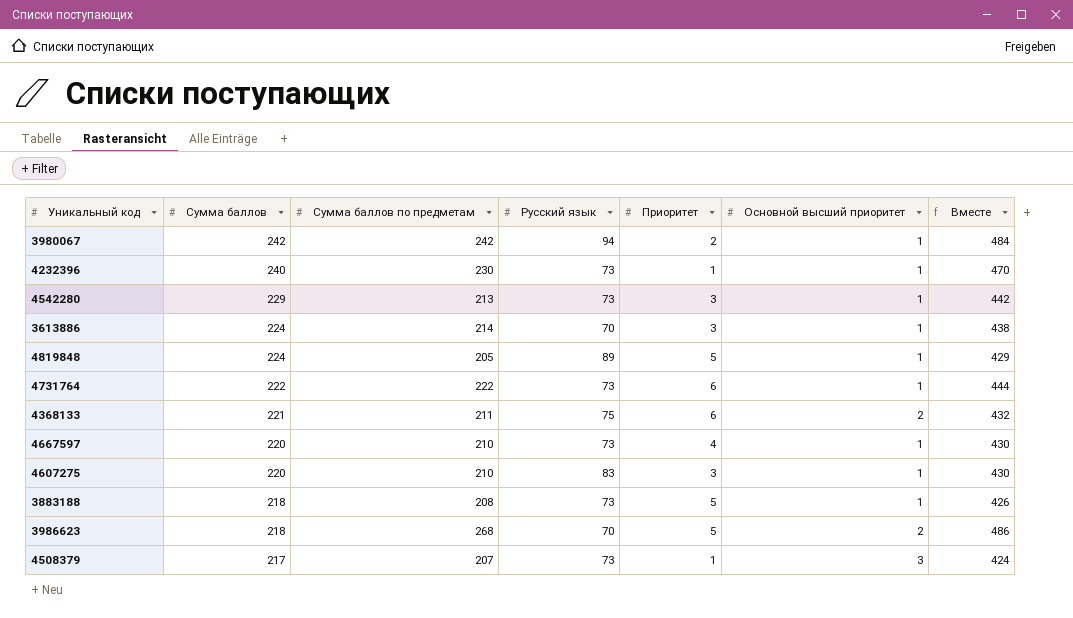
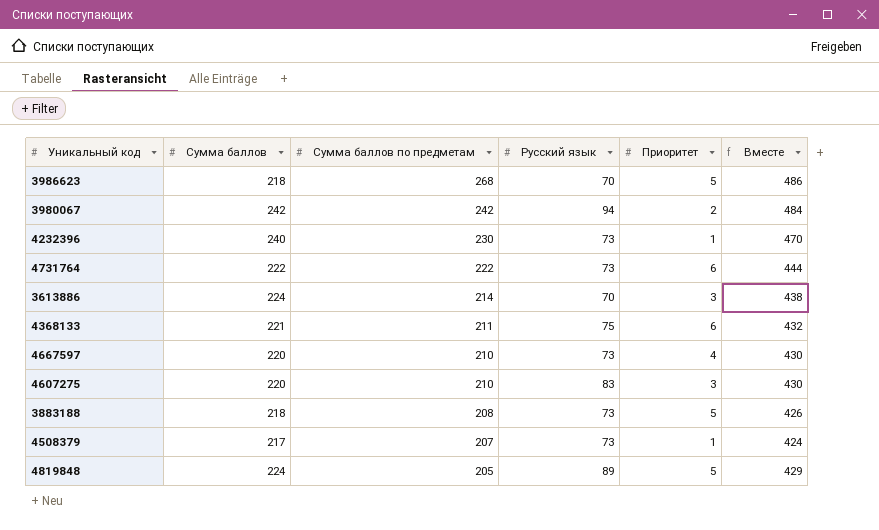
row order: Сумма баллов descending -> Сумма баллов по предметам descending
column Основной высший приоритет | position: 6 -> none
row 4542280: 229 | 213 | 73 | 3 | 1 | 442 -> none

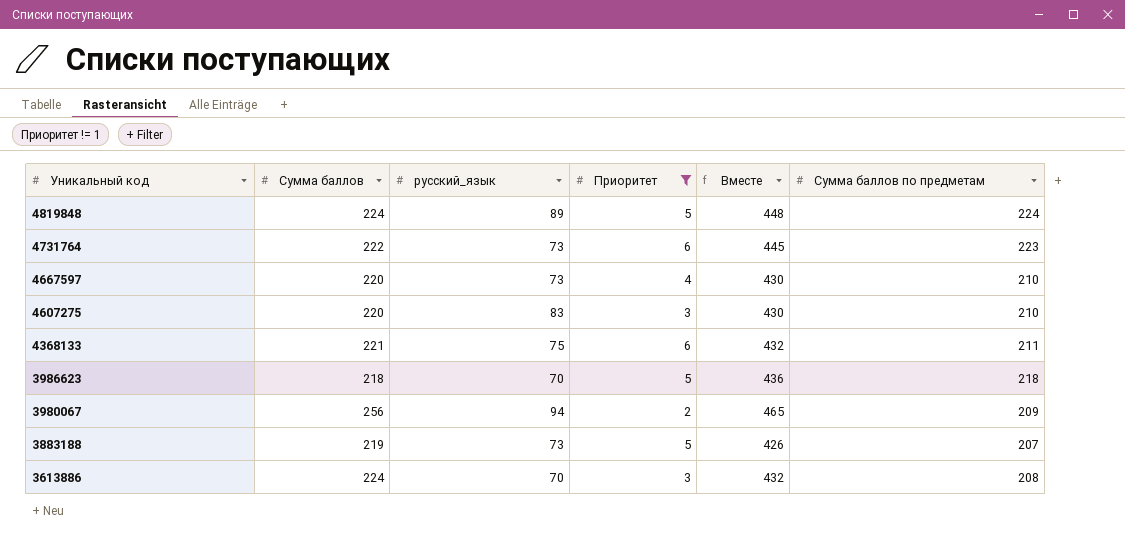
filter: none -> Приоритет != 1
row order: Сумма баллов по предметам descending -> Уникальный код descending
column name: Русский язык -> русский_язык
column Сумма баллов по предметам | position: 3 -> 6
4819848 | Вместе: 429 -> 448
4819848 | Сумма баллов по предметам: 205 -> 224
4731764 | Вместе: 444 -> 445
4731764 | Сумма баллов по предметам: 222 -> 223
3986623 | Вместе: 486 -> 436
3986623 | Сумма баллов по предметам: 268 -> 218
3980067 | Сумма баллов: 242 -> 256
3980067 | Вместе: 484 -> 465
3980067 | Сумма баллов по предметам: 242 -> 209
3883188 | Сумма баллов: 218 -> 219
3883188 | Сумма баллов по предметам: 208 -> 207
3613886 | Вместе: 438 -> 432
3613886 | Сумма баллов по предметам: 214 -> 208

